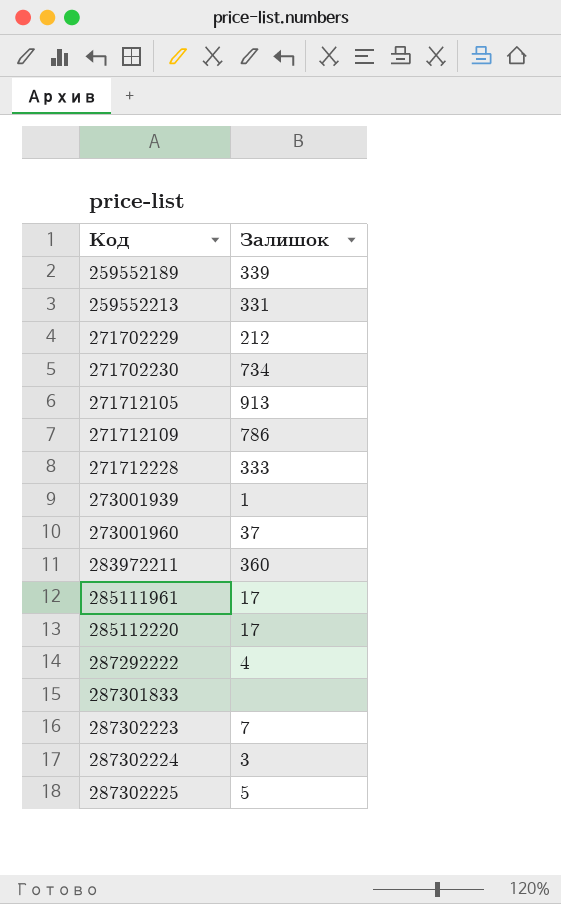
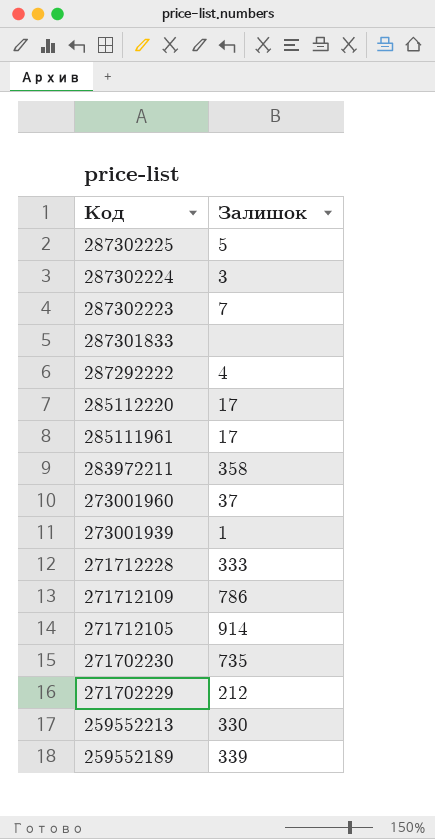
row order: Код ascending -> Код descending
283972211 | Залишок: 360 -> 358
271712105 | Залишок: 913 -> 914
271702230 | Залишок: 734 -> 735
259552213 | Залишок: 331 -> 330

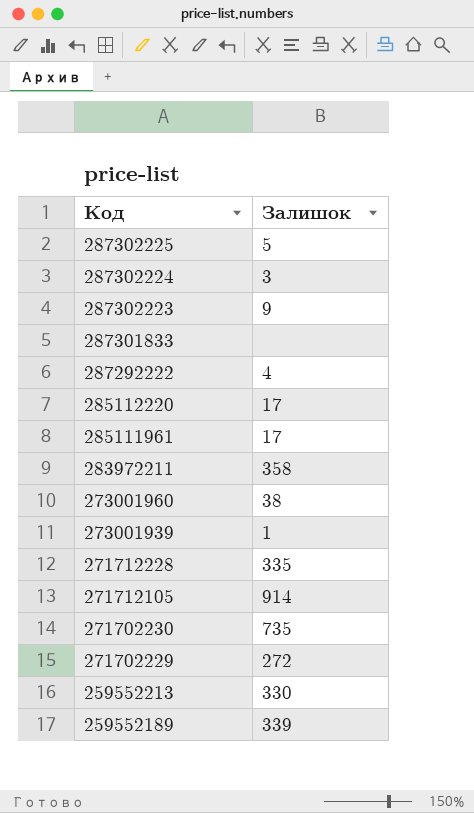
row 271712109: 786 -> none
287302223 | Залишок: 7 -> 9
273001960 | Залишок: 37 -> 38
271712228 | Залишок: 333 -> 335
271702229 | Залишок: 212 -> 272

